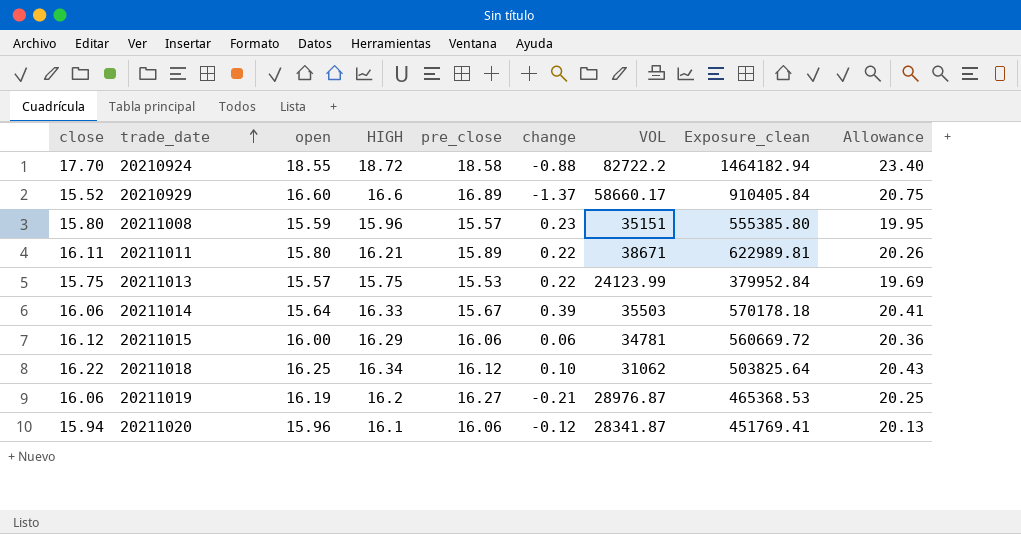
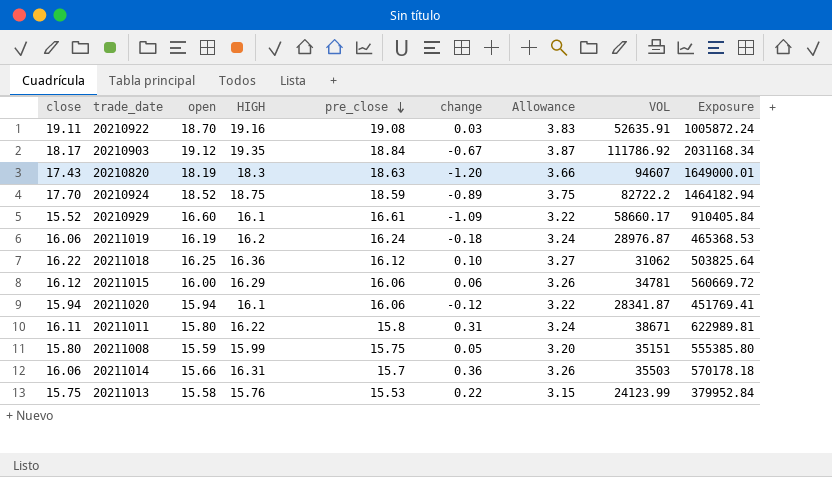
row order: trade_date ascending -> pre_close descending
column Allowance | formula: [HIGH] * 1.25 -> [HIGH] * 0.2
column Allowance | position: 9 -> 7
column name: Exposure_clean -> Exposure
row 20210922: none -> 19.11 | 18.70 | 19.16 | 19.08 | 0.03 | 3.83 | 52635.91 | 1005872.24
row 20210903: none -> 18.17 | 19.12 | 19.35 | 18.84 | -0.67 | 3.87 | 111786.92 | 2031168.34
row 20210820: none -> 17.43 | 18.19 | 18.3 | 18.63 | -1.20 | 3.66 | 94607 | 1649000.01
20210924 | open: 18.55 -> 18.52
20210924 | HIGH: 18.72 -> 18.75
20210924 | pre_close: 18.58 -> 18.59
20210924 | change: -0.88 -> -0.89
20210929 | HIGH: 16.6 -> 16.1
20210929 | pre_close: 16.89 -> 16.61
20210929 | change: -1.37 -> -1.09
20211019 | pre_close: 16.27 -> 16.24
20211019 | change: -0.21 -> -0.18
20211018 | HIGH: 16.34 -> 16.36
20211020 | open: 15.96 -> 15.94
20211011 | HIGH: 16.21 -> 16.22
20211011 | pre_close: 15.89 -> 15.8
20211011 | change: 0.22 -> 0.31
20211008 | HIGH: 15.96 -> 15.99
20211008 | pre_close: 15.57 -> 15.75
20211008 | change: 0.23 -> 0.05
20211014 | open: 15.64 -> 15.66
20211014 | HIGH: 16.33 -> 16.31
20211014 | pre_close: 15.67 -> 15.7
20211014 | change: 0.39 -> 0.36
20211013 | open: 15.57 -> 15.58
20211013 | HIGH: 15.75 -> 15.76

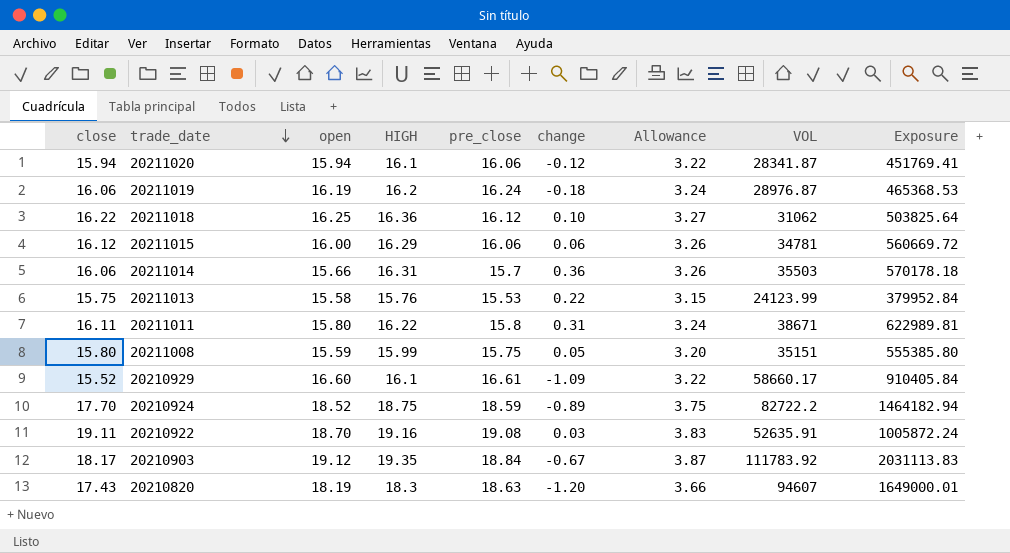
row order: pre_close descending -> trade_date descending
20210903 | VOL: 111786.92 -> 111783.92
20210903 | Exposure: 2031168.34 -> 2031113.83

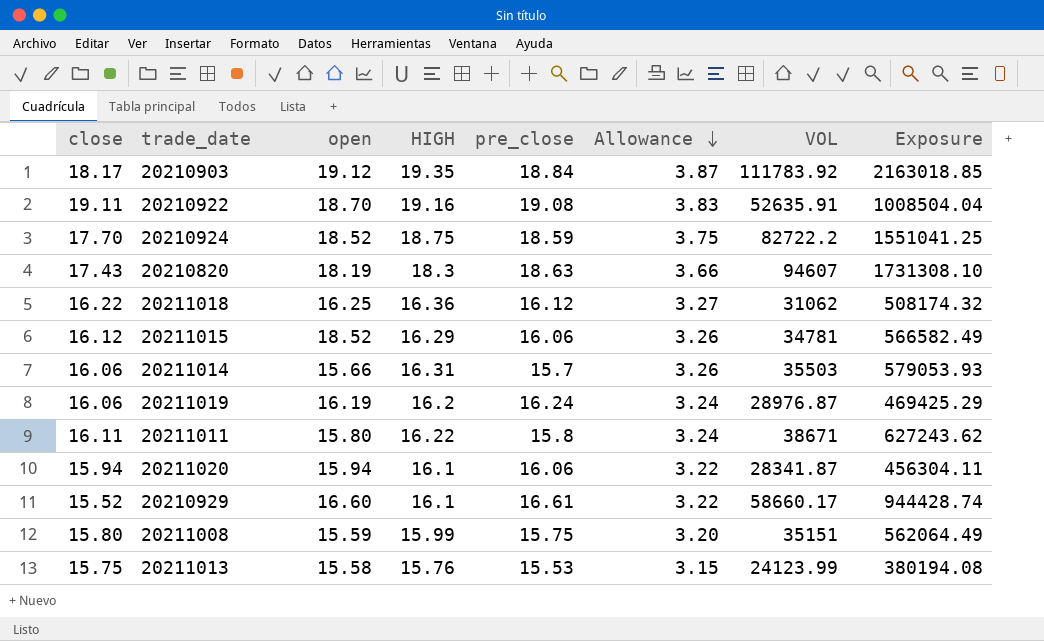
row order: trade_date descending -> Allowance descending
column change | formula: [close] - [pre_close] -> none
column Exposure | formula: [close] * [VOL] -> [HIGH] * [VOL]
20211015 | open: 16.00 -> 18.52

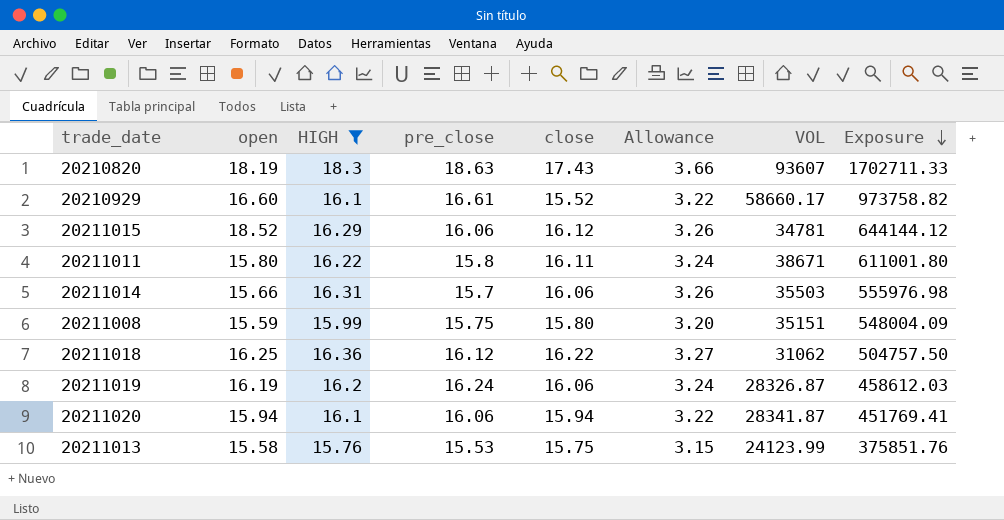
filter: none -> HIGH <= 18.3
row order: Allowance descending -> Exposure descending
column close | position: 1 -> 5
column Exposure | formula: [HIGH] * [VOL] -> [open] * [VOL]
20210820 | VOL: 94607 -> 93607
20211019 | VOL: 28976.87 -> 28326.87

